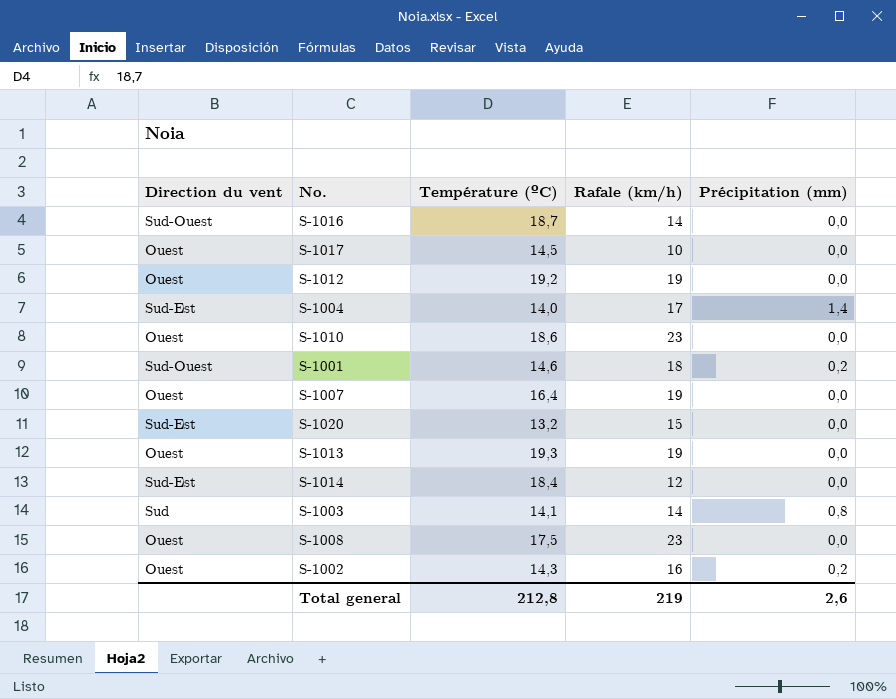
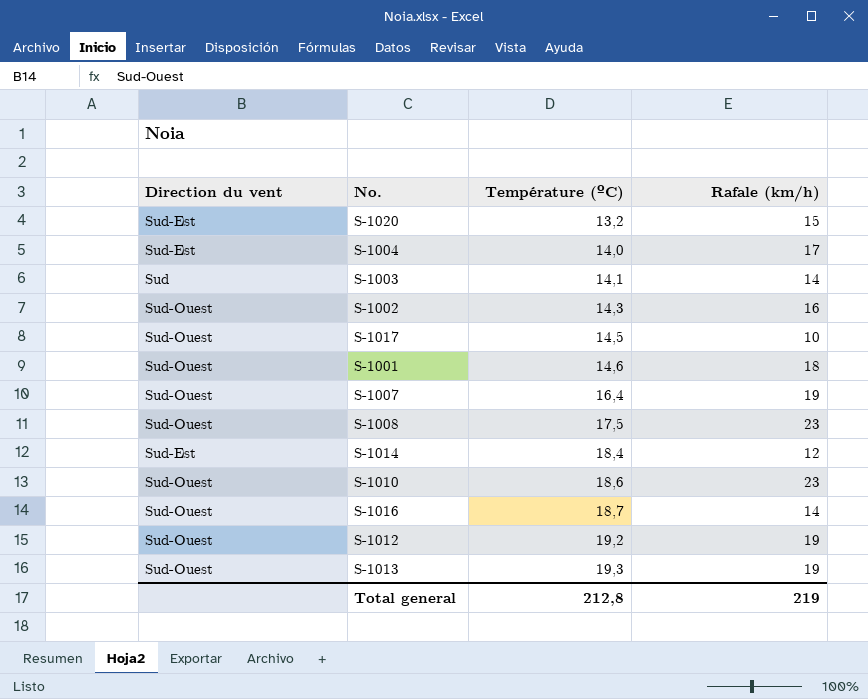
row order: none -> Température (ºC) ascending
column Précipitation (mm) | position: 5 -> none
S-1002 | Direction du vent: Ouest -> Sud-Ouest
S-1017 | Direction du vent: Ouest -> Sud-Ouest
S-1007 | Direction du vent: Ouest -> Sud-Ouest
S-1008 | Direction du vent: Ouest -> Sud-Ouest
S-1010 | Direction du vent: Ouest -> Sud-Ouest
S-1012 | Direction du vent: Ouest -> Sud-Ouest
S-1013 | Direction du vent: Ouest -> Sud-Ouest

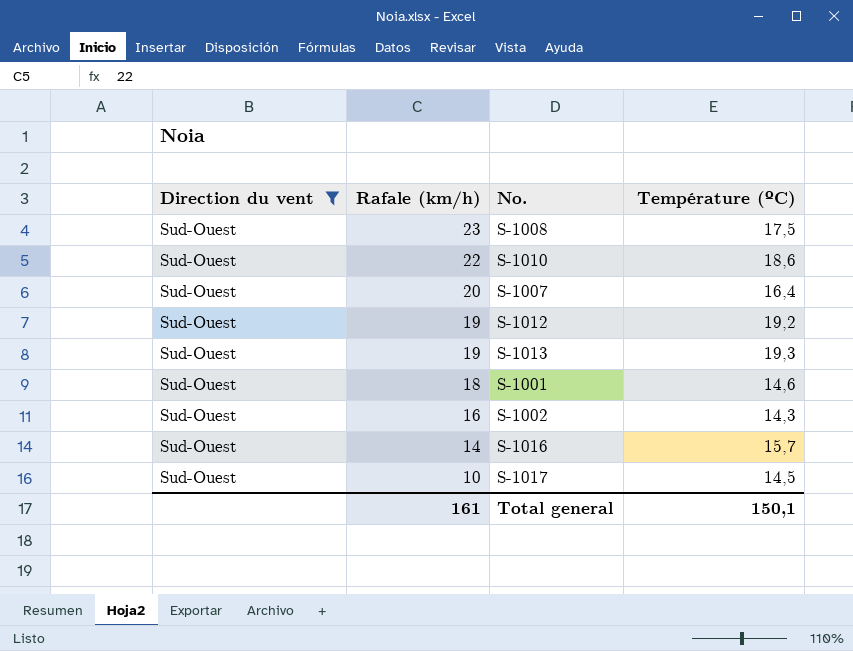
filter: none -> Direction du vent = Sud-Ouest
row order: Température (ºC) ascending -> Rafale (km/h) descending
column Rafale (km/h) | position: 4 -> 2
S-1010 | Rafale (km/h): 23 -> 22
S-1007 | Rafale (km/h): 19 -> 20
S-1016 | Température (ºC): 18,7 -> 15,7
Total general | Rafale (km/h): 219 -> 161
Total general | Température (ºC): 212,8 -> 150,1

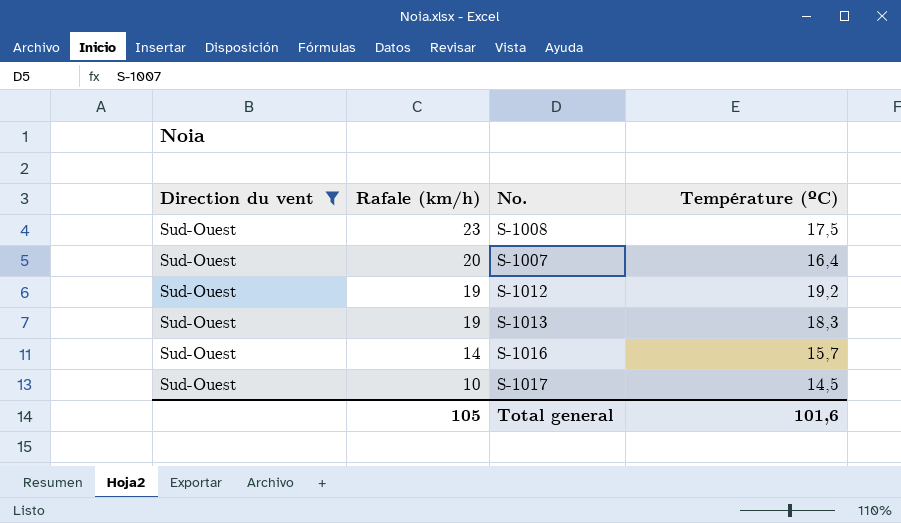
row S-1010: Sud-Ouest | 22 | 18,6 -> none
row S-1001: Sud-Ouest | 18 | 14,6 -> none
row S-1002: Sud-Ouest | 16 | 14,3 -> none
S-1013 | Température (ºC): 19,3 -> 18,3
Total general | Rafale (km/h): 161 -> 105
Total general | Température (ºC): 150,1 -> 101,6

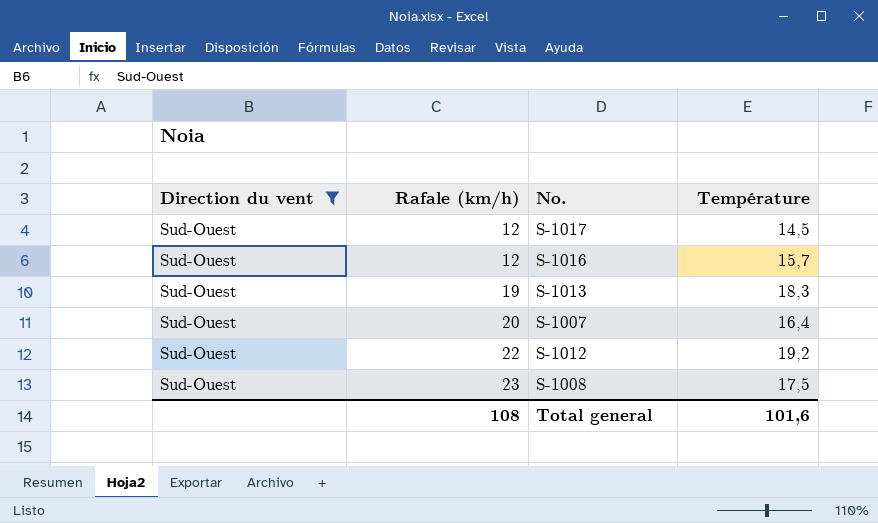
row order: Rafale (km/h) descending -> Rafale (km/h) ascending
column name: Température (ºC) -> Température
S-1017 | Rafale (km/h): 10 -> 12
S-1016 | Rafale (km/h): 14 -> 12
S-1012 | Rafale (km/h): 19 -> 22
Total general | Rafale (km/h): 105 -> 108

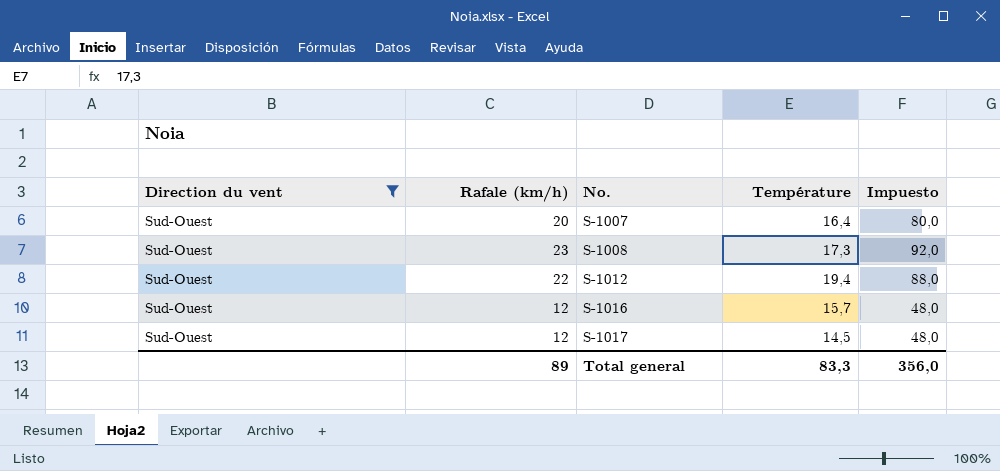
row order: Rafale (km/h) ascending -> No. ascending
column Impuesto | formula: none -> [Rafale (km/h)] * 4
row S-1013: Sud-Ouest | 19 | 18,3 -> none
S-1008 | Température: 17,5 -> 17,3
S-1012 | Température: 19,2 -> 19,4
Total general | Rafale (km/h): 108 -> 89
Total general | Température: 101,6 -> 83,3

